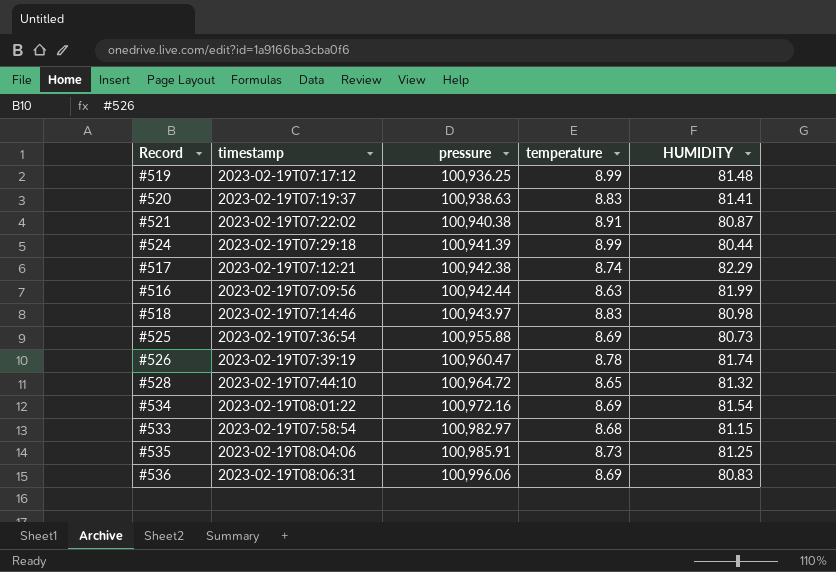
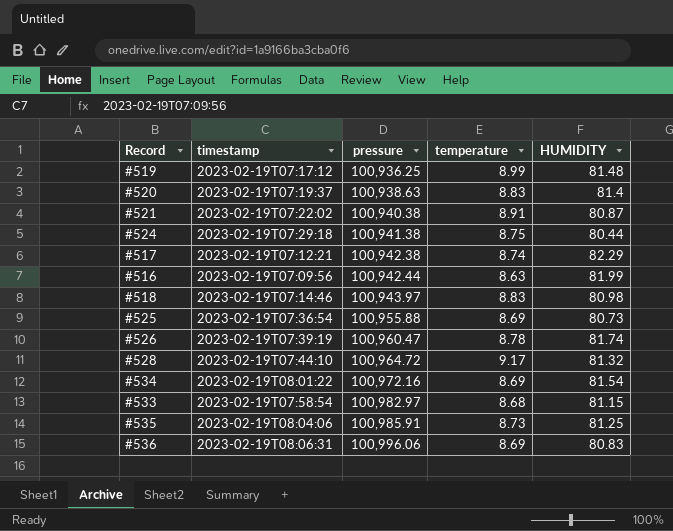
#520 | HUMIDITY: 81.41 -> 81.4
#524 | pressure: 100,941.39 -> 100,941.38
#524 | temperature: 8.99 -> 8.75
#528 | temperature: 8.65 -> 9.17

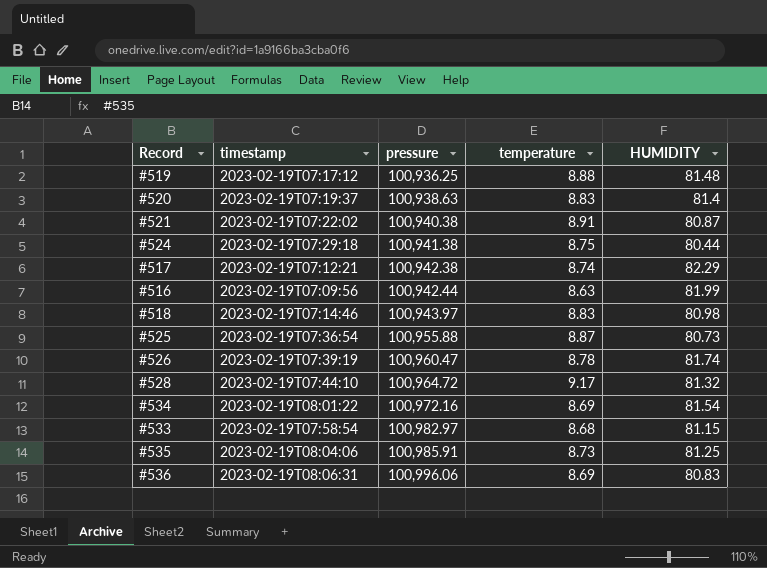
#519 | temperature: 8.99 -> 8.88
#525 | temperature: 8.69 -> 8.87

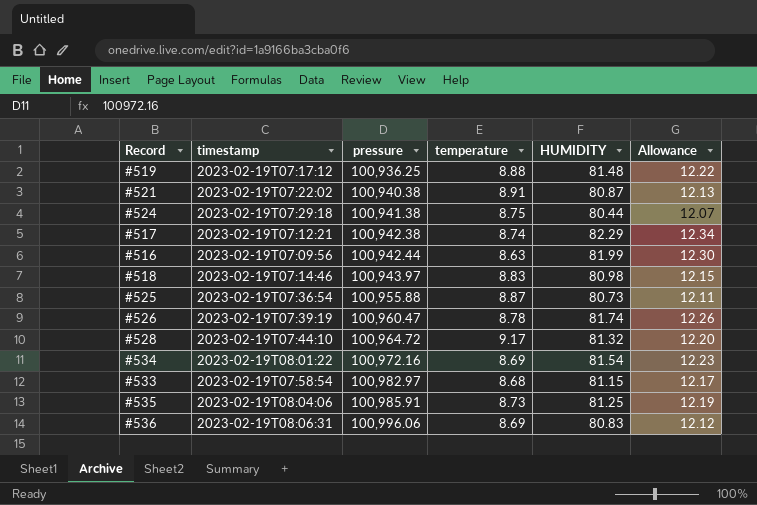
column Allowance | formula: none -> [HUMIDITY] * 0.15
row #520: 2023-02-19T07:19:37 | 100,938.63 | 8.83 | 81.4 -> none

